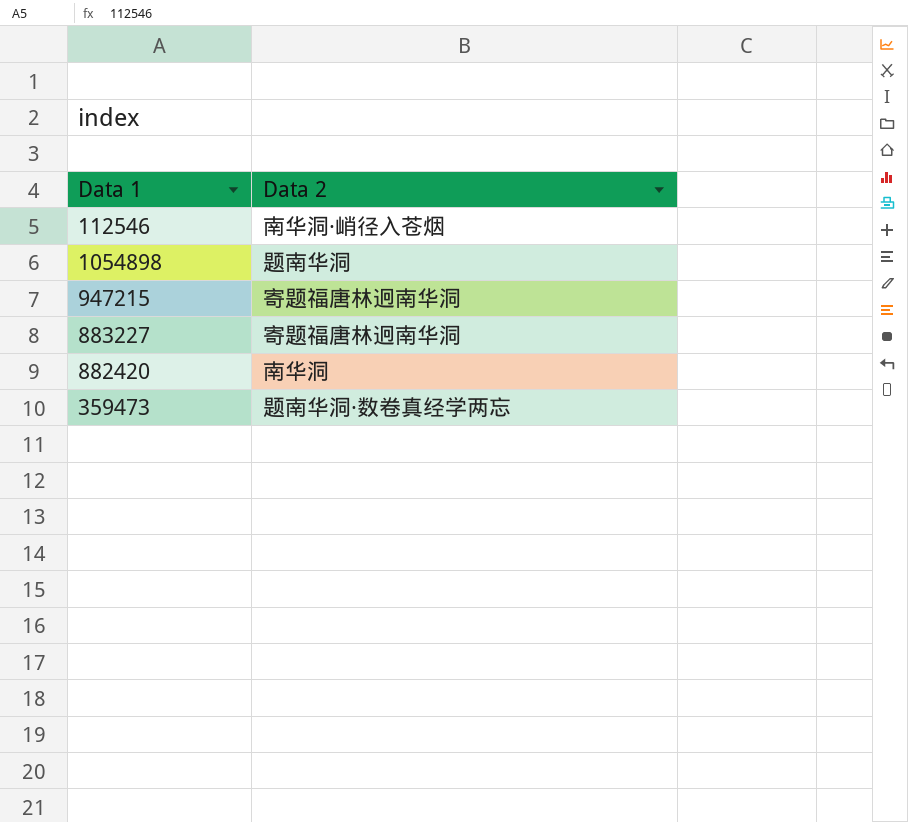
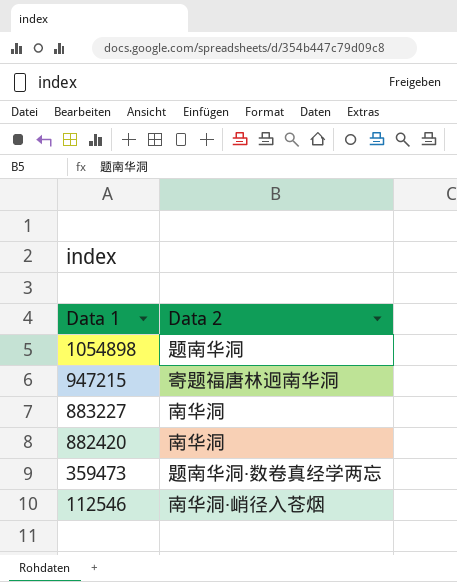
row order: none -> Data 1 descending
883227 | Data 2: 寄题福唐林迥南华洞 -> 南华洞

